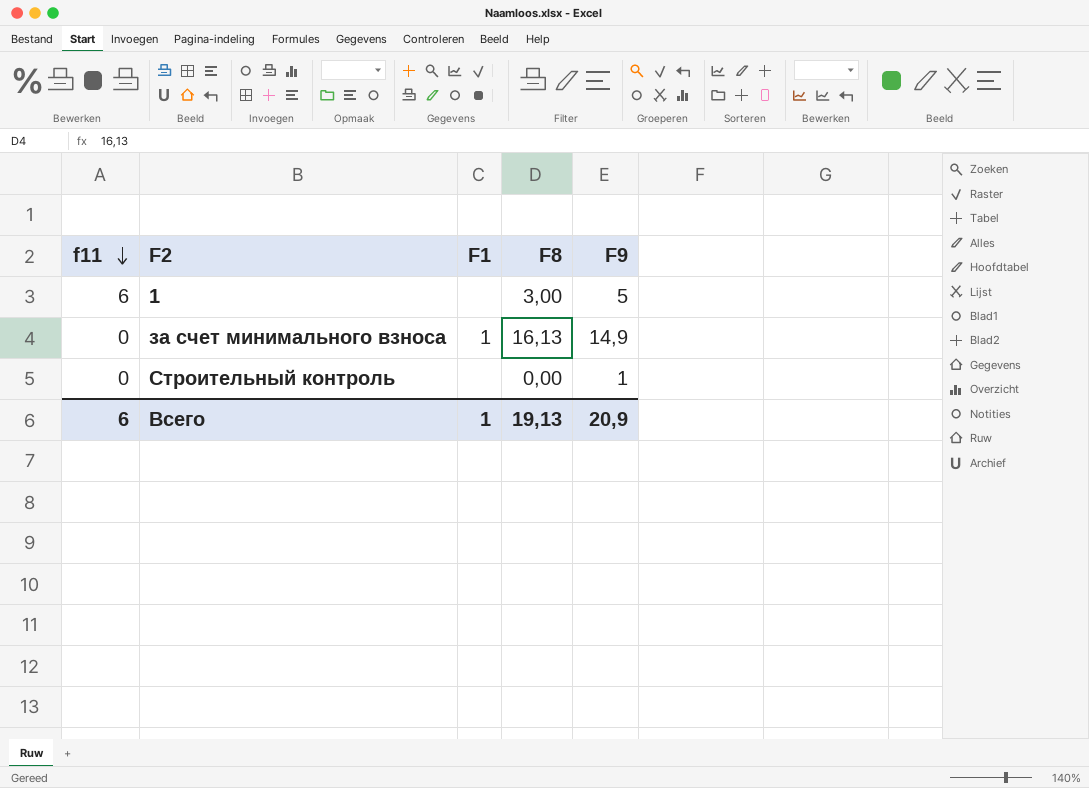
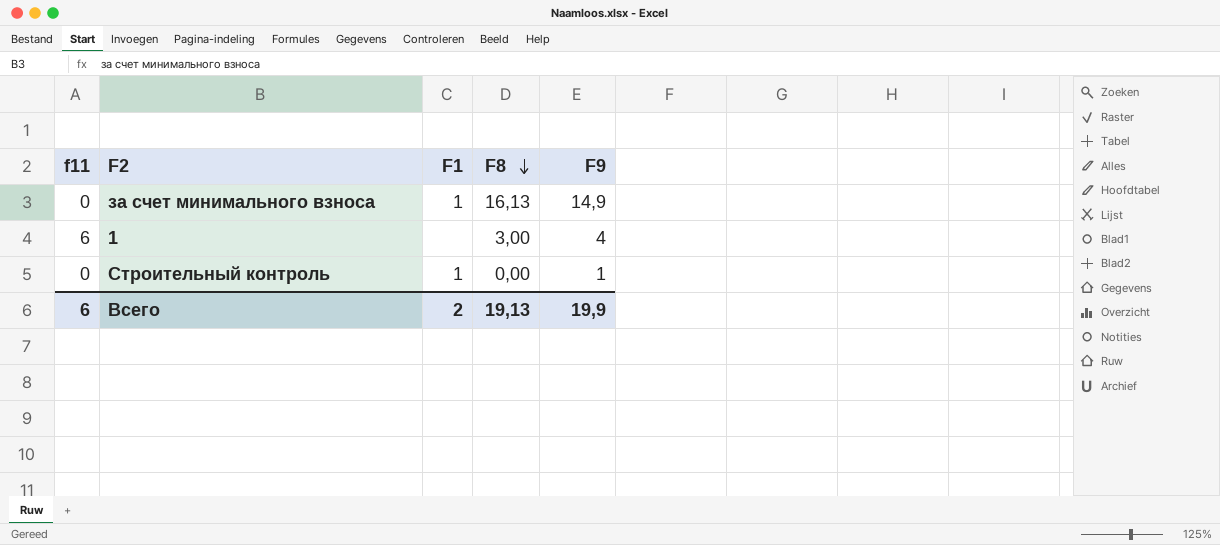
row order: f11 descending -> F8 descending
1 | F9: 5 -> 4
Строительный контроль | F1: none -> 1
Всего | F1: 1 -> 2
Всего | F9: 20,9 -> 19,9

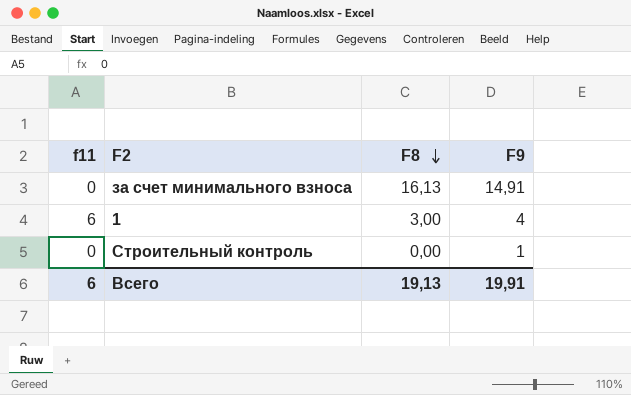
column F1 | position: 3 -> none
за счет минимального взноса | F9: 14,9 -> 14,91
Всего | F9: 19,9 -> 19,91

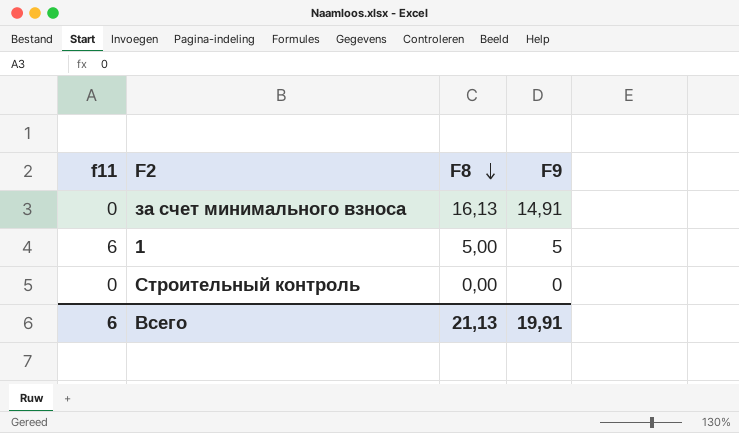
1 | F8: 3,00 -> 5,00
1 | F9: 4 -> 5
Строительный контроль | F9: 1 -> 0
Всего | F8: 19,13 -> 21,13

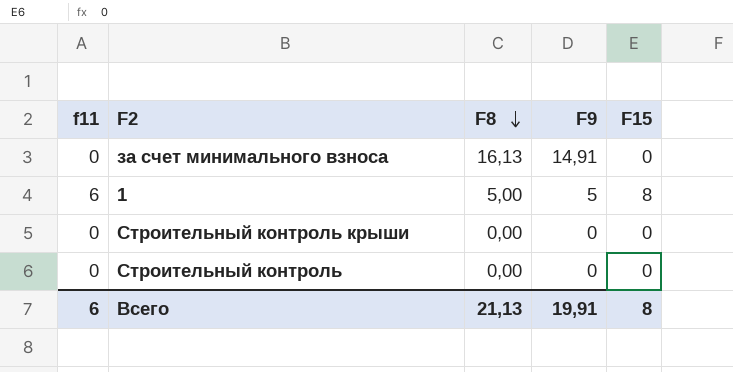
column F15 | position: none -> 5
row Строительный контроль крыши: none -> 0 | 0,00 | 0 | 0

